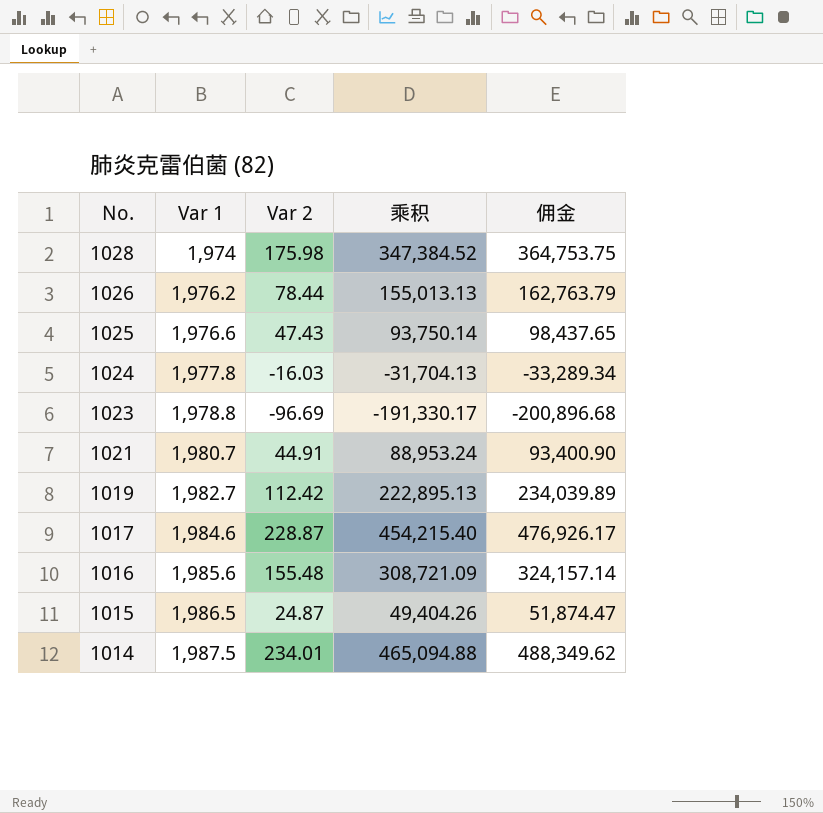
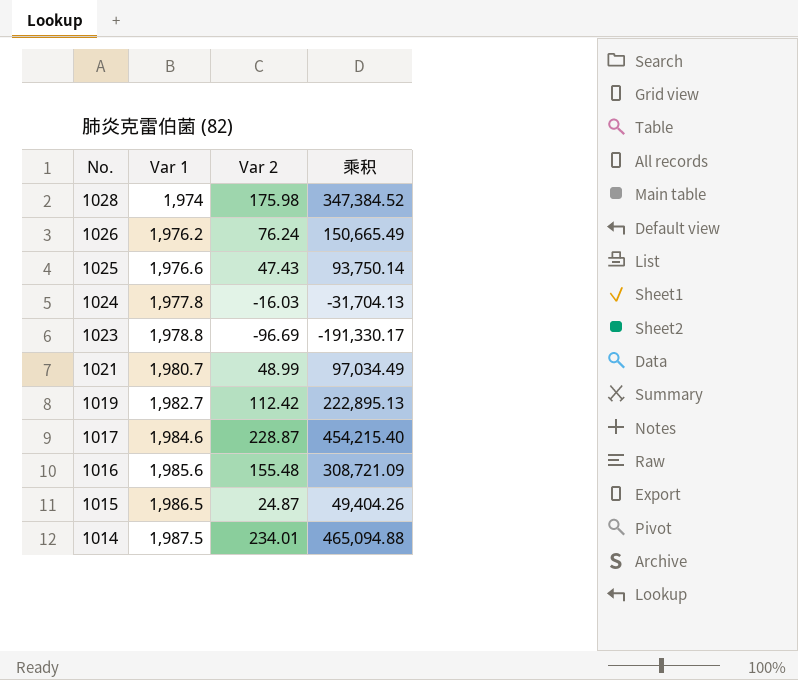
column 佣金 | formula: [乘积] * 1.05 -> none
1026 | Var 2: 78.44 -> 76.24
1026 | 乘积: 155,013.13 -> 150,665.49
1021 | Var 2: 44.91 -> 48.99
1021 | 乘积: 88,953.24 -> 97,034.49

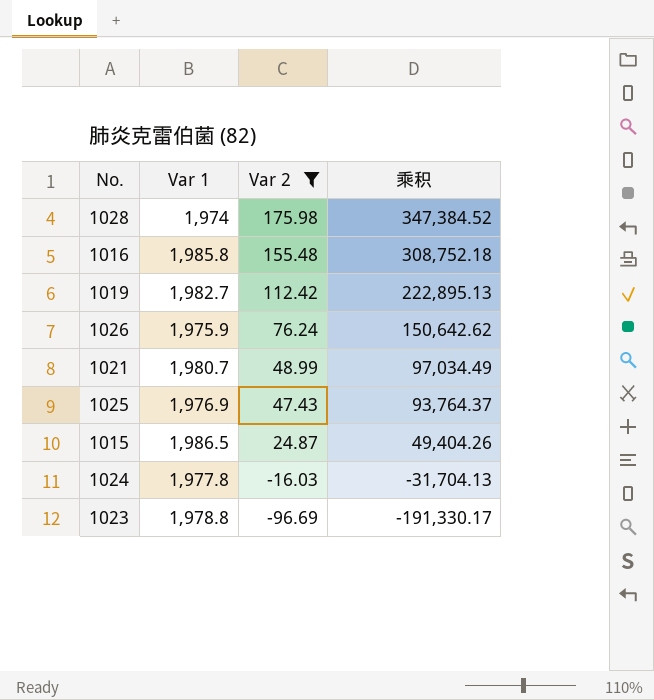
filter: none -> Var 2 <= 175.98
row order: No. descending -> Var 2 descending
1016 | Var 1: 1,985.6 -> 1,985.8
1016 | 乘积: 308,721.09 -> 308,752.18
1026 | Var 1: 1,976.2 -> 1,975.9
1026 | 乘积: 150,665.49 -> 150,642.62
1025 | Var 1: 1,976.6 -> 1,976.9
1025 | 乘积: 93,750.14 -> 93,764.37

